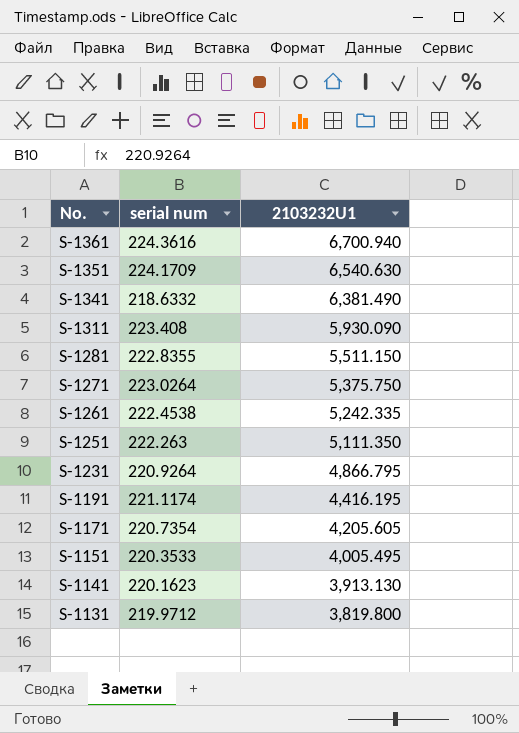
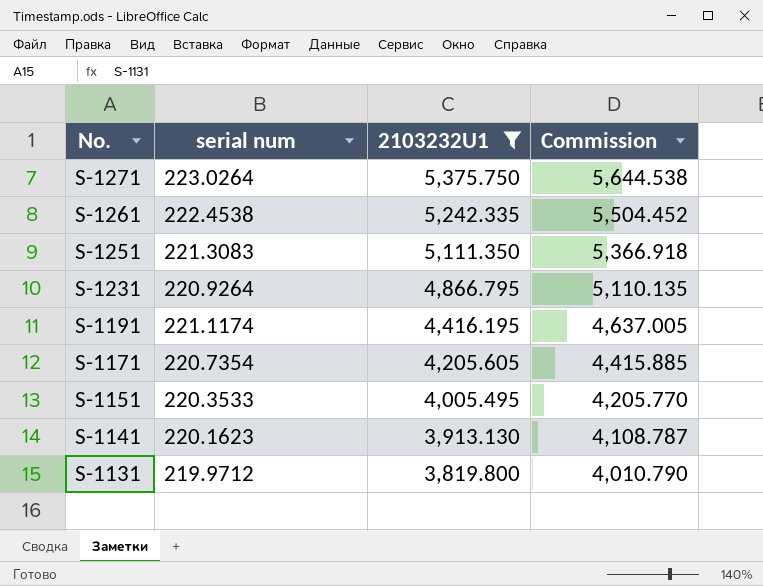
filter: none -> 2103232U1 <= 5,375.750
column Commission | formula: none -> [2103232U1] * 1.05
S-1251 | serial num: 222.263 -> 221.3083

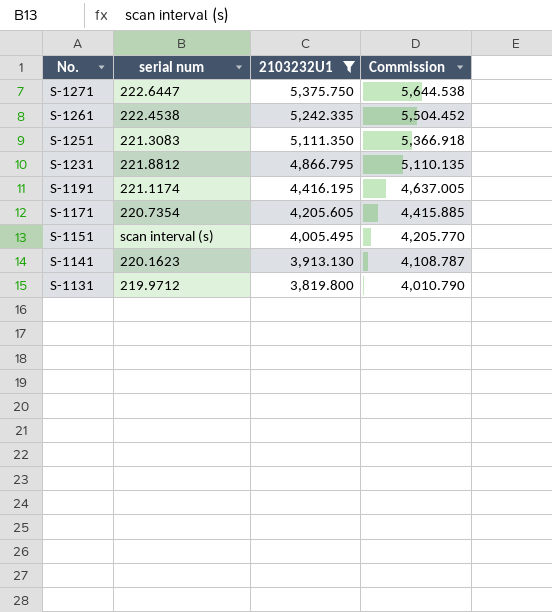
S-1271 | serial num: 223.0264 -> 222.6447
S-1231 | serial num: 220.9264 -> 221.8812
S-1151 | serial num: 220.3533 -> scan interval (s)

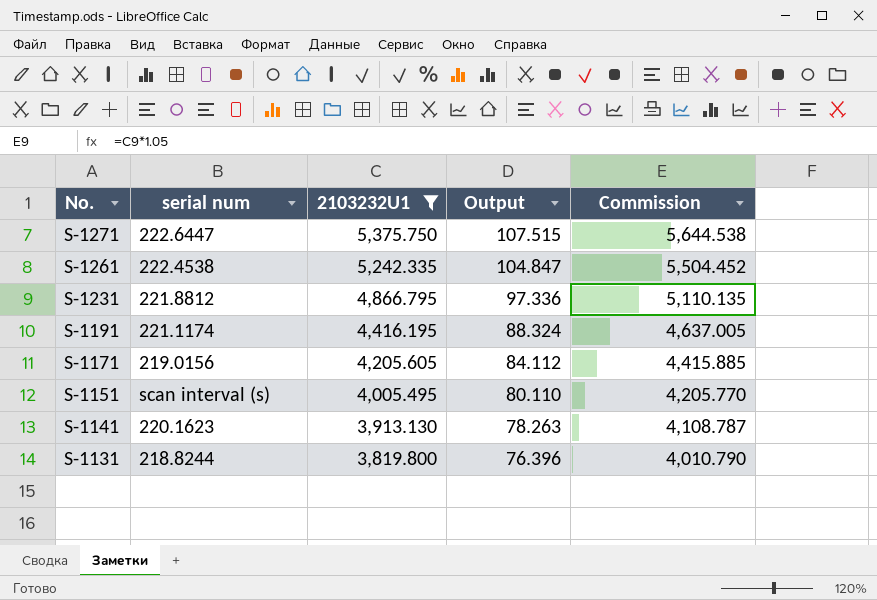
column Output | formula: none -> [2103232U1] * 0.02
row S-1251: 221.3083 | 5,111.350 | 5,366.918 -> none
S-1171 | serial num: 220.7354 -> 219.0156
S-1131 | serial num: 219.9712 -> 218.8244

